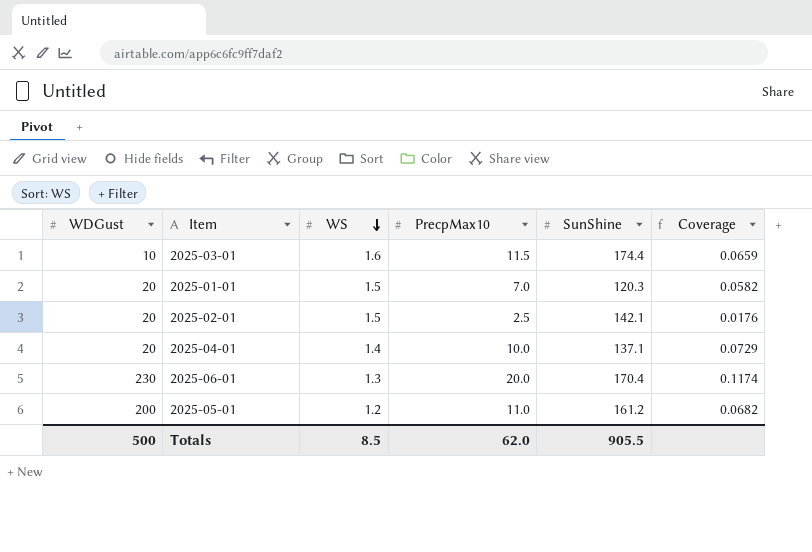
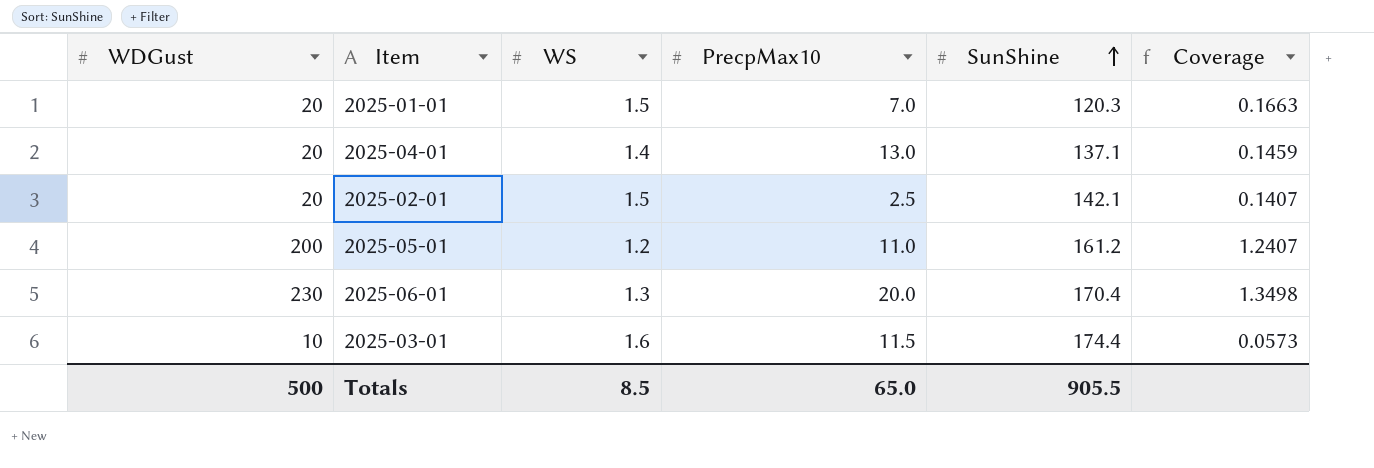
row order: WS descending -> SunShine ascending
column Coverage | formula: [PrecpMax10] / [SunShine] -> [WDGust] / [SunShine]
2025-04-01 | PrecpMax10: 10.0 -> 13.0
Totals | PrecpMax10: 62.0 -> 65.0

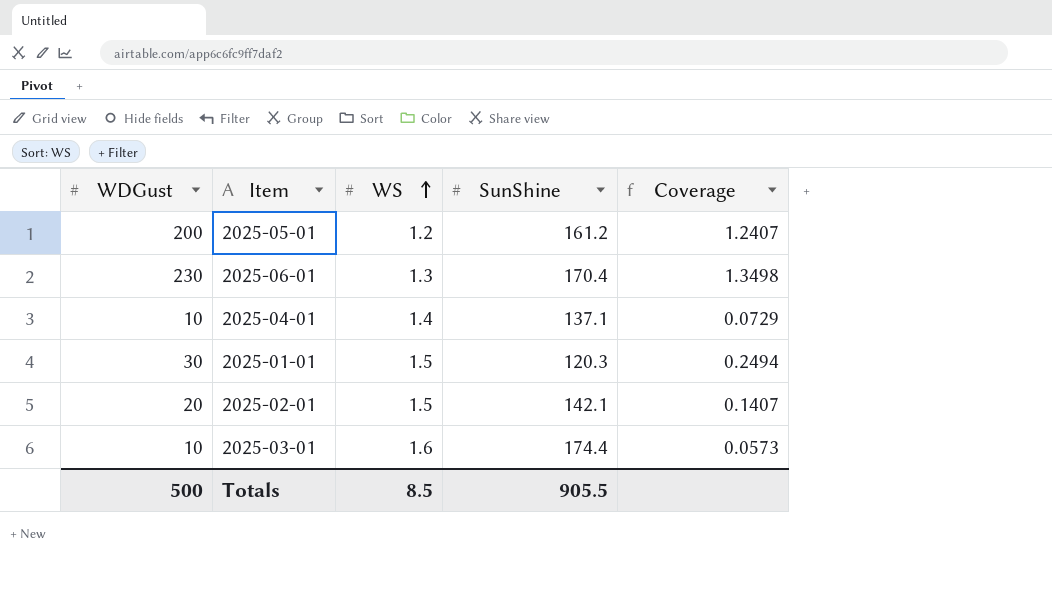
row order: SunShine ascending -> WS ascending
column PrecpMax10 | position: 4 -> none
2025-04-01 | WDGust: 20 -> 10
2025-04-01 | Coverage: 0.1459 -> 0.0729
2025-01-01 | WDGust: 20 -> 30
2025-01-01 | Coverage: 0.1663 -> 0.2494

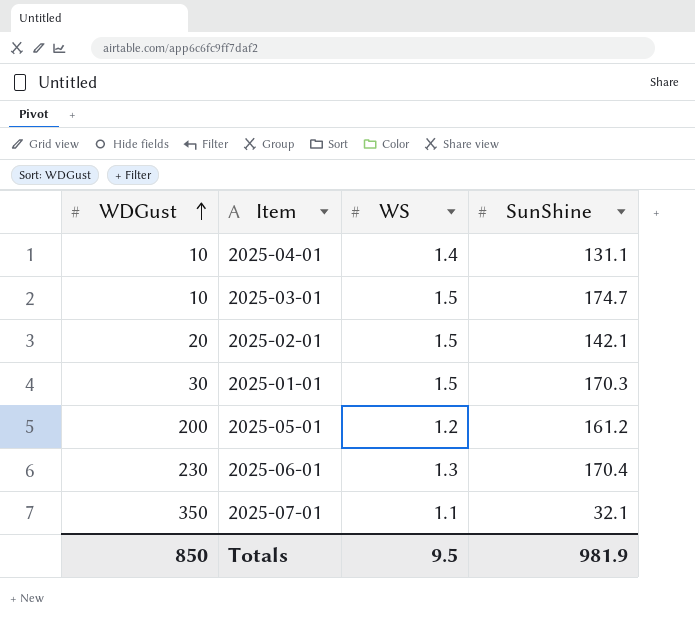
row order: WS ascending -> WDGust ascending
column Coverage | formula: [WDGust] / [SunShine] -> none
2025-04-01 | SunShine: 137.1 -> 131.1
2025-03-01 | WS: 1.6 -> 1.5
2025-03-01 | SunShine: 174.4 -> 174.7
2025-01-01 | SunShine: 120.3 -> 170.3
row 2025-07-01: none -> 350 | 1.1 | 32.1
Totals | WDGust: 500 -> 850
Totals | WS: 8.5 -> 9.5
Totals | SunShine: 905.5 -> 981.9

